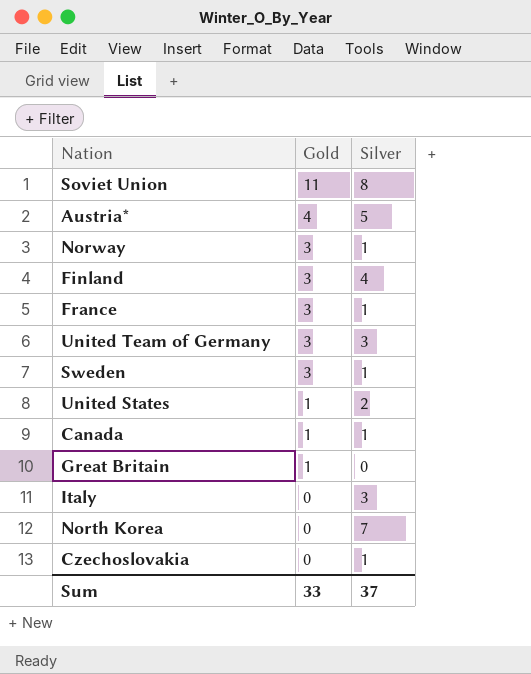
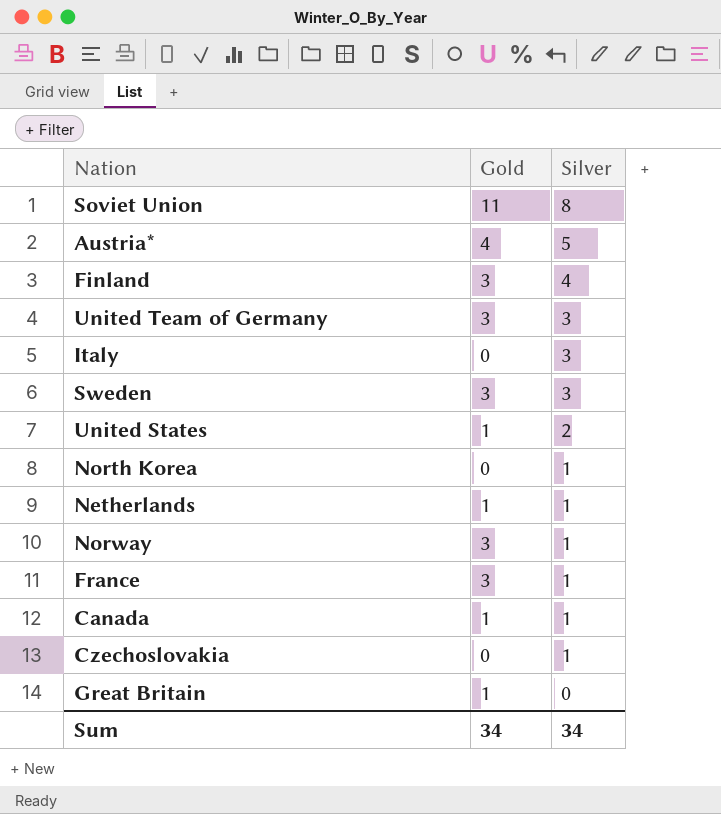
row order: Gold descending -> Silver descending
Sweden | Silver: 1 -> 3
North Korea | Silver: 7 -> 1
row Netherlands: none -> 1 | 1
Sum | Gold: 33 -> 34
Sum | Silver: 37 -> 34

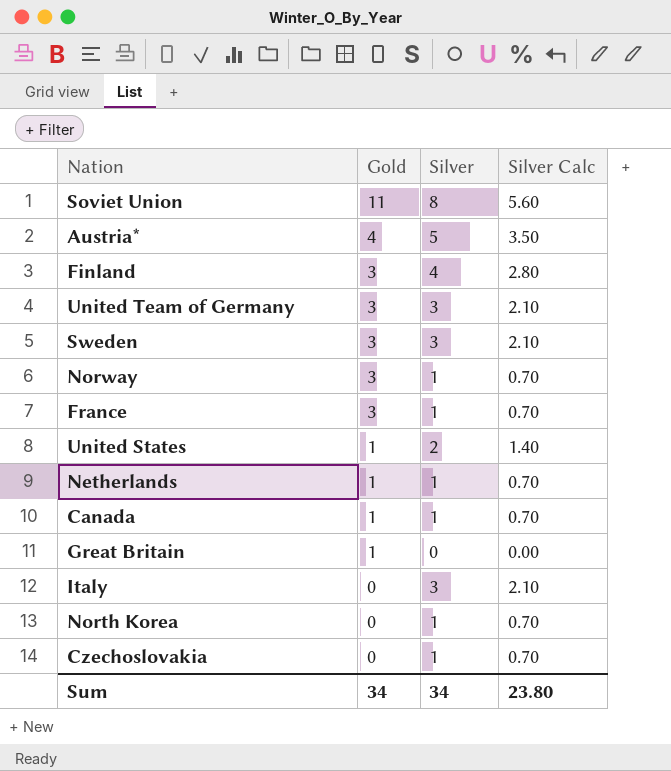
row order: Silver descending -> Gold descending
column Silver Calc | formula: none -> [Silver] * 0.7

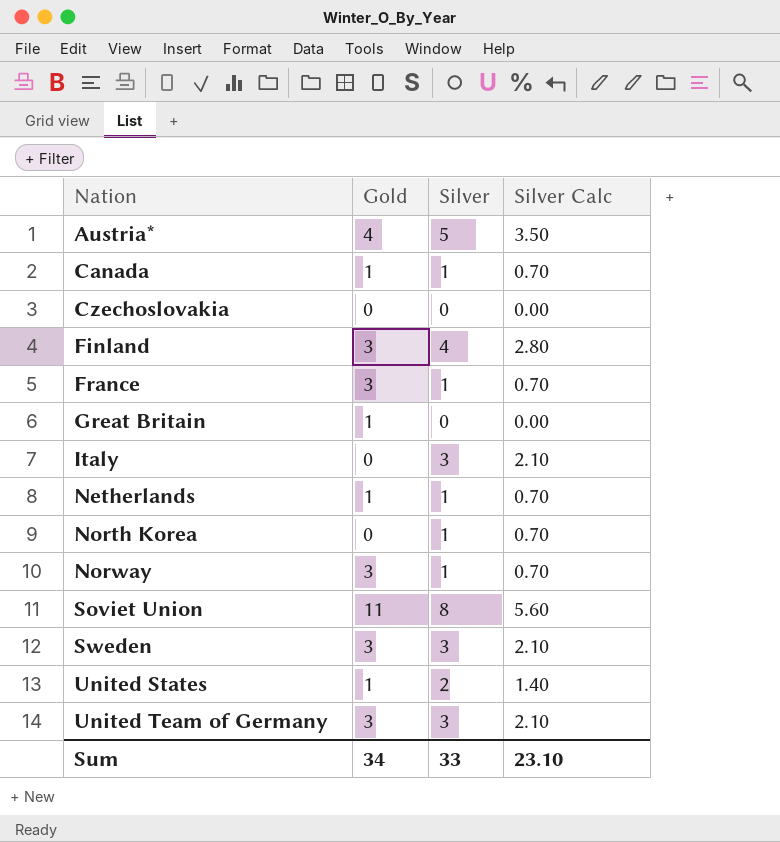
row order: Gold descending -> Nation ascending
Czechoslovakia | Silver: 1 -> 0
Czechoslovakia | Silver Calc: 0.70 -> 0.00
Sum | Silver: 34 -> 33
Sum | Silver Calc: 23.80 -> 23.10

